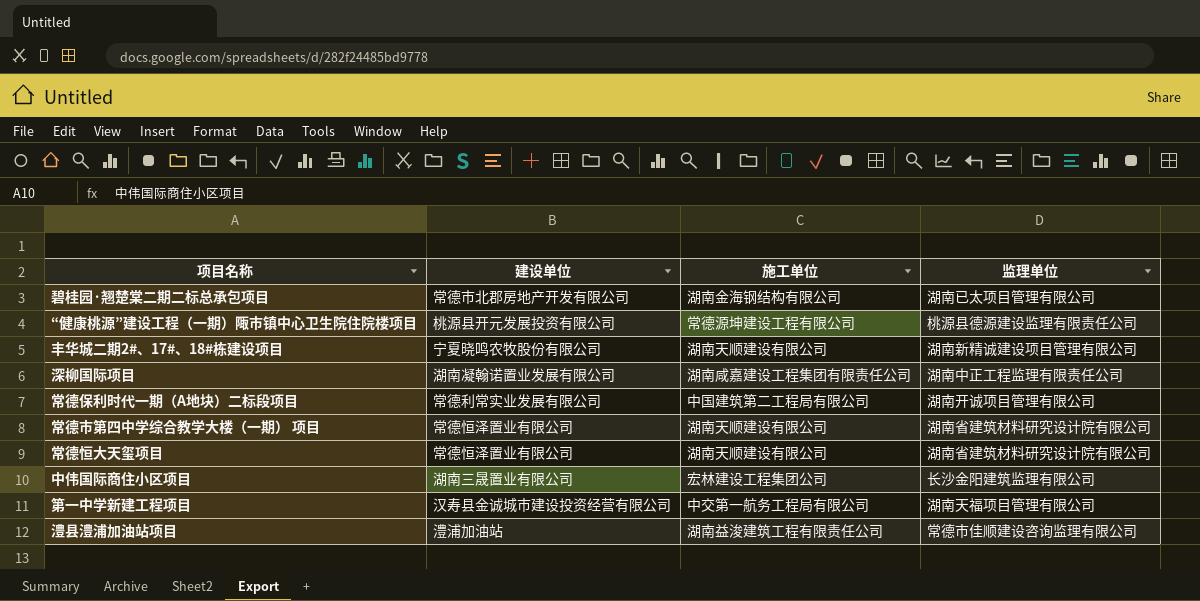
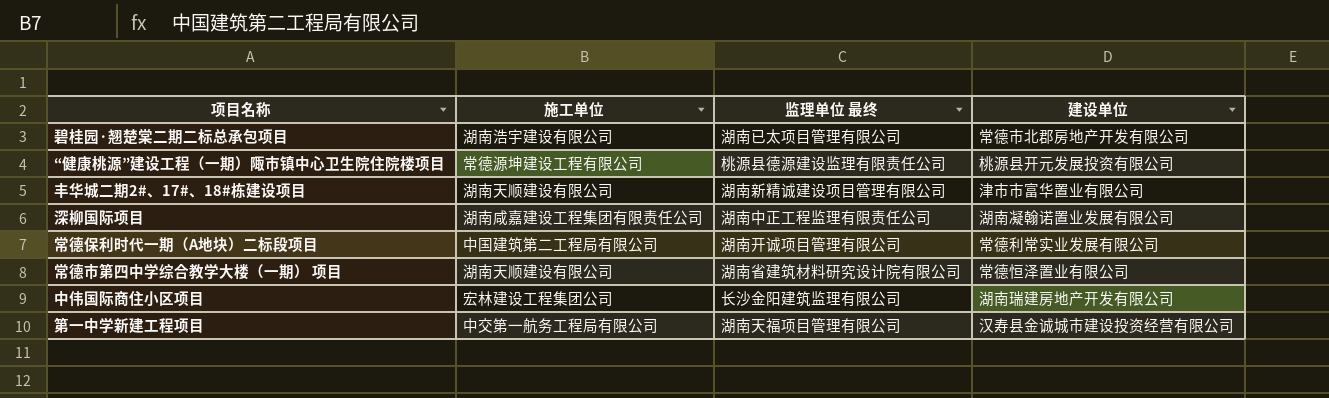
column name: 监理单位 -> 监理单位 最终
column 建设单位 | position: 2 -> 4
row 常德恒大天玺项目: 常德恒泽置业有限公司 | 湖南天顺建设有限公司 | 湖南省建筑材料研究设计院有限公司 -> none
row 澧县澧浦加油站项目: 澧浦加油站 | 湖南益浚建筑工程有限责任公司 | 常德市佳顺建设咨询监理有限公司 -> none
碧桂园·翘楚棠二期二标总承包项目 | 施工单位: 湖南金海钢结构有限公司 -> 湖南浩宇建设有限公司
丰华城二期2#、17#、18#栋建设项目 | 建设单位: 宁夏晓鸣农牧股份有限公司 -> 津市市富华置业有限公司
中伟国际商住小区项目 | 建设单位: 湖南三晟置业有限公司 -> 湖南瑞建房地产开发有限公司

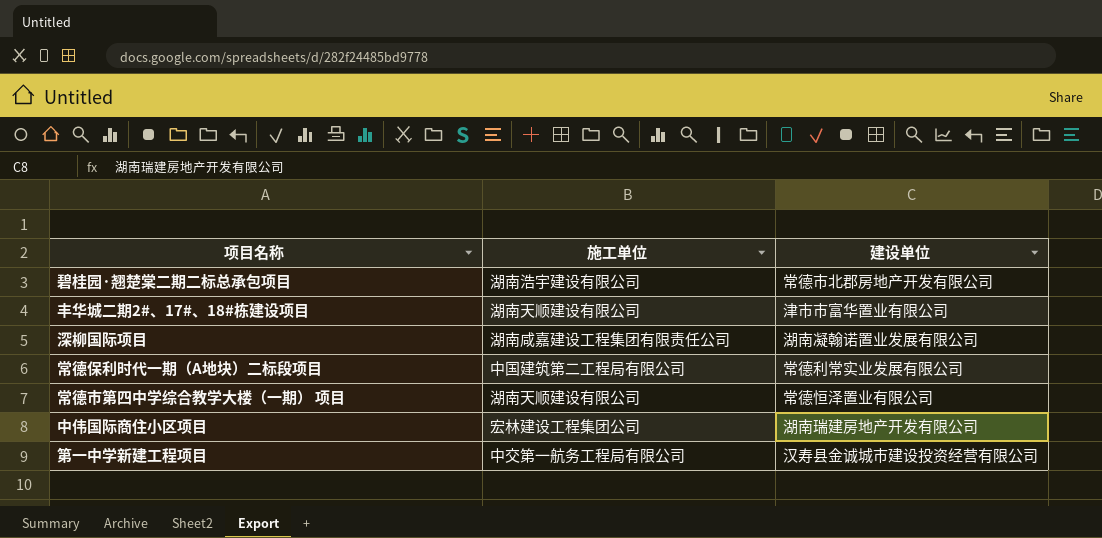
column 监理单位 最终 | position: 3 -> none
row “健康桃源”建设工程（一期）陬市镇中心卫生院住院楼项目: 常德源坤建设工程有限公司 | 桃源县德源建设监理有限责任公司 | 桃源县开元发展投资有限公司 -> none

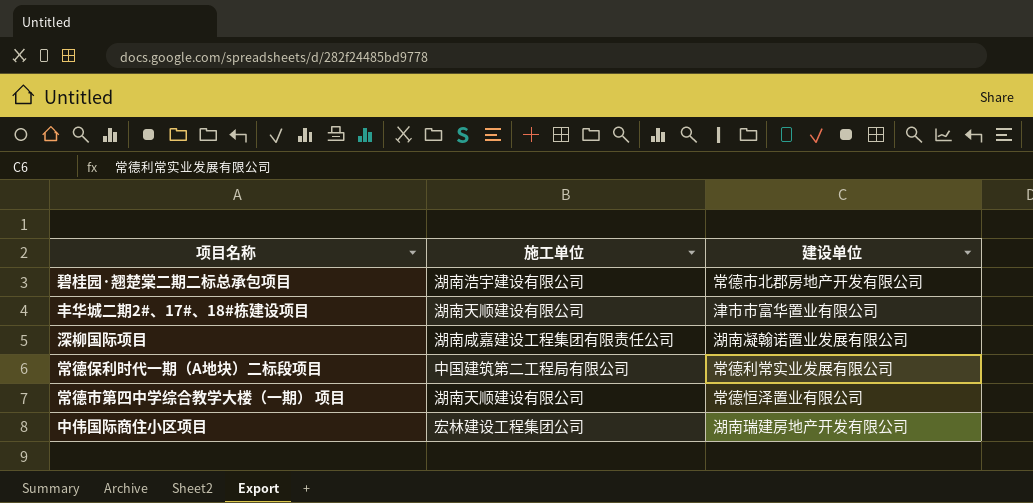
row 第一中学新建工程项目: 中交第一航务工程局有限公司 | 汉寿县金诚城市建设投资经营有限公司 -> none

